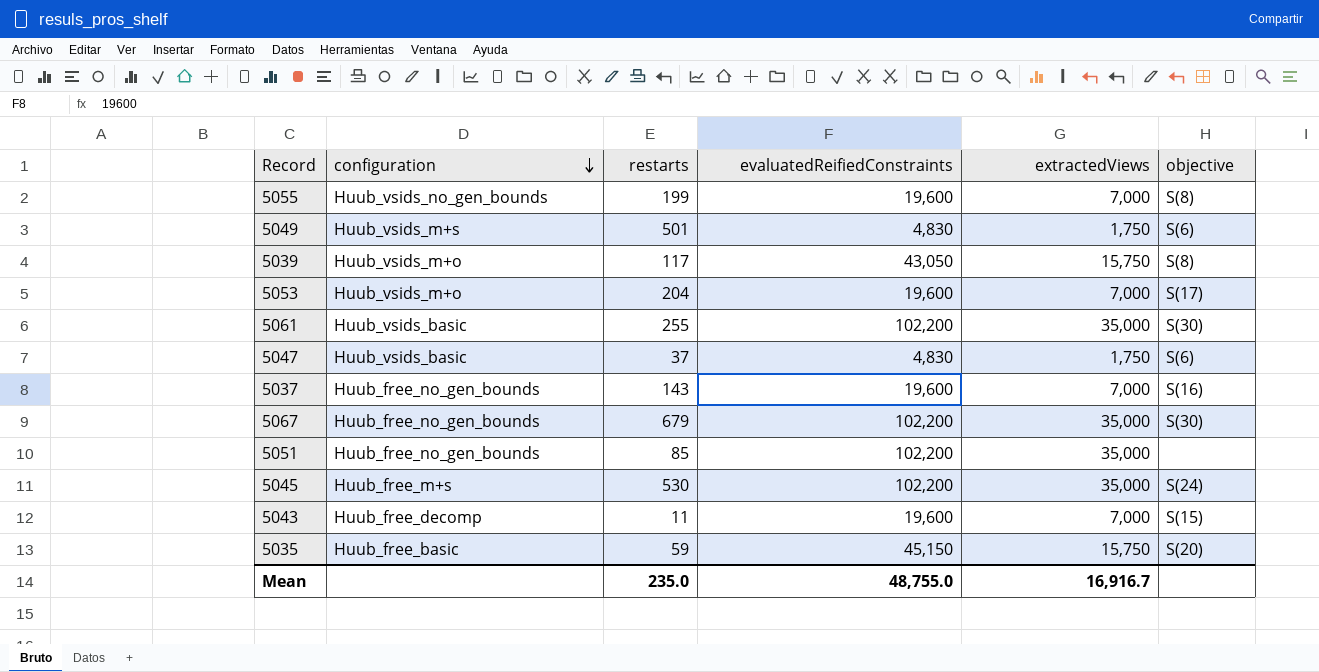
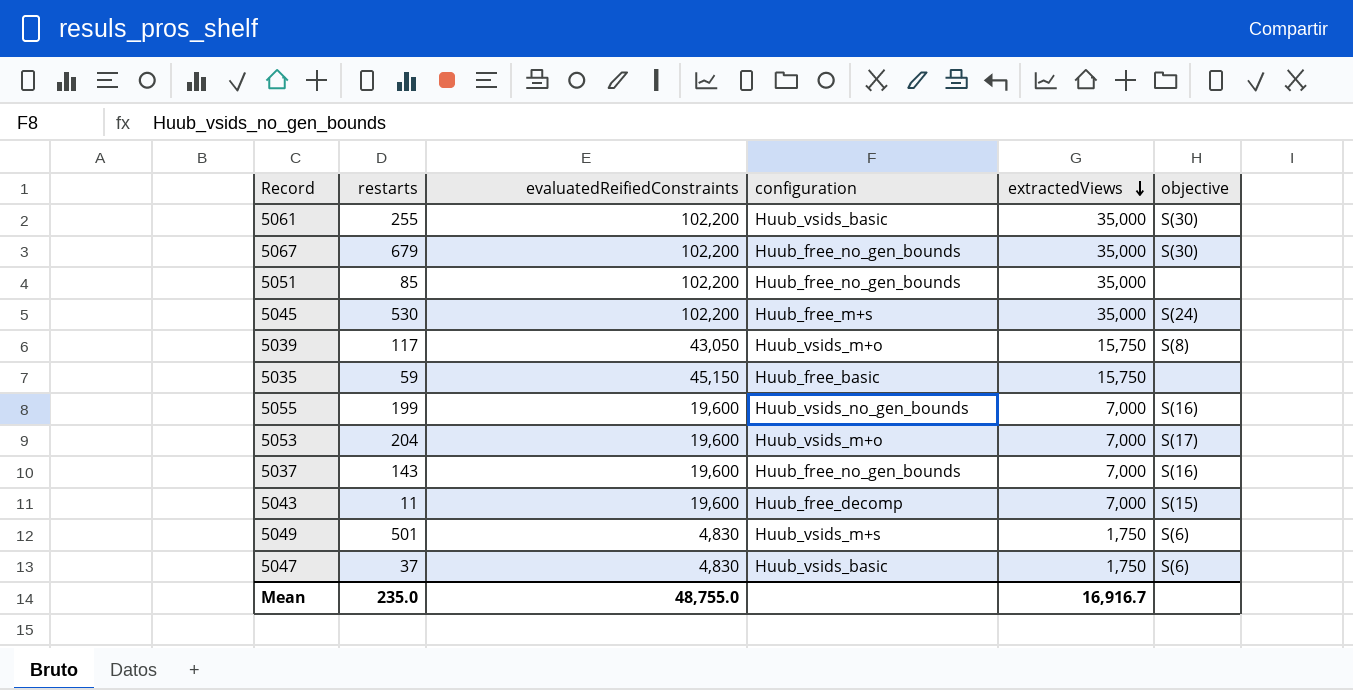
row order: configuration descending -> extractedViews descending
column configuration | position: 2 -> 4
5035 | objective: S(20) -> none
5055 | objective: S(8) -> S(16)

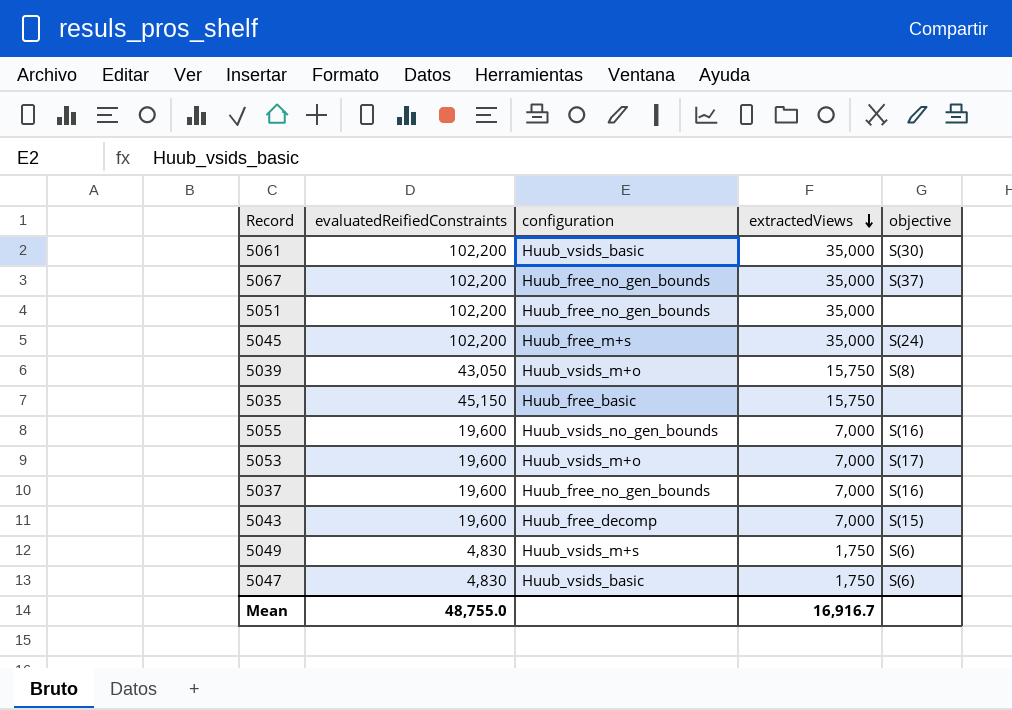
column restarts | position: 2 -> none
5067 | objective: S(30) -> S(37)

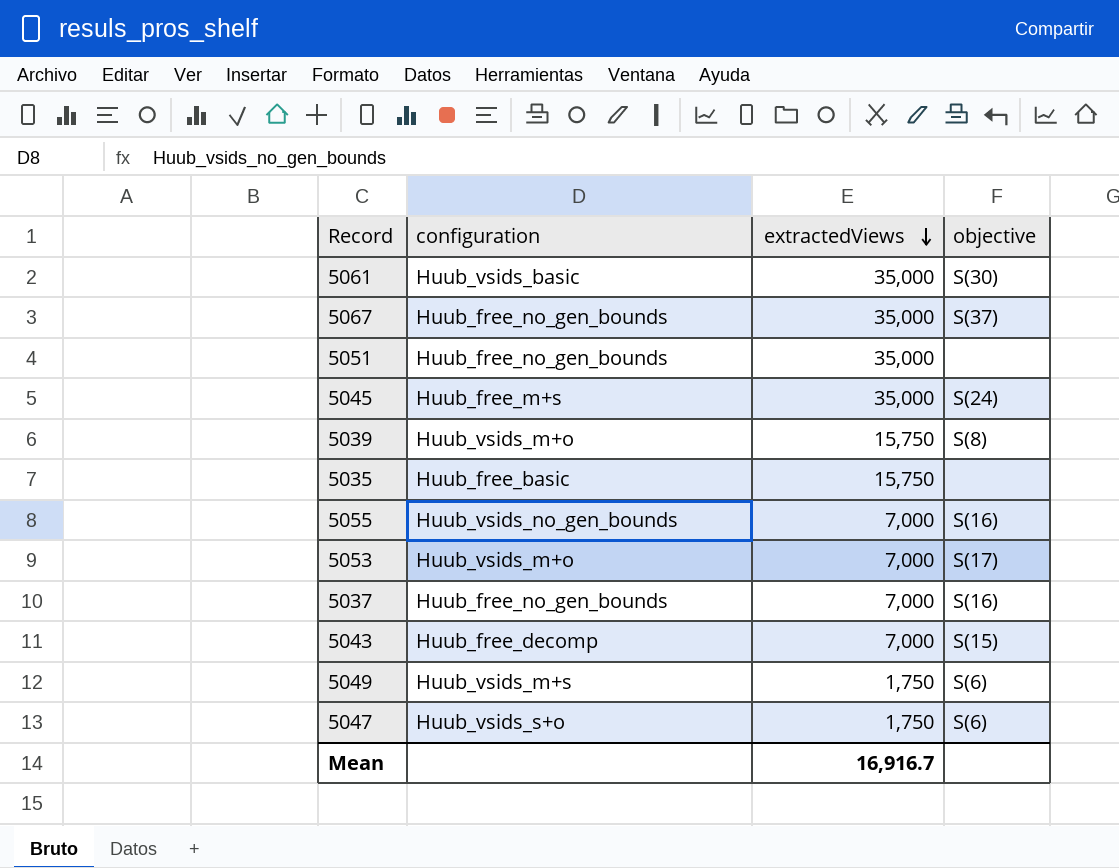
column evaluatedReifiedConstraints | position: 2 -> none
5047 | configuration: Huub_vsids_basic -> Huub_vsids_s+o

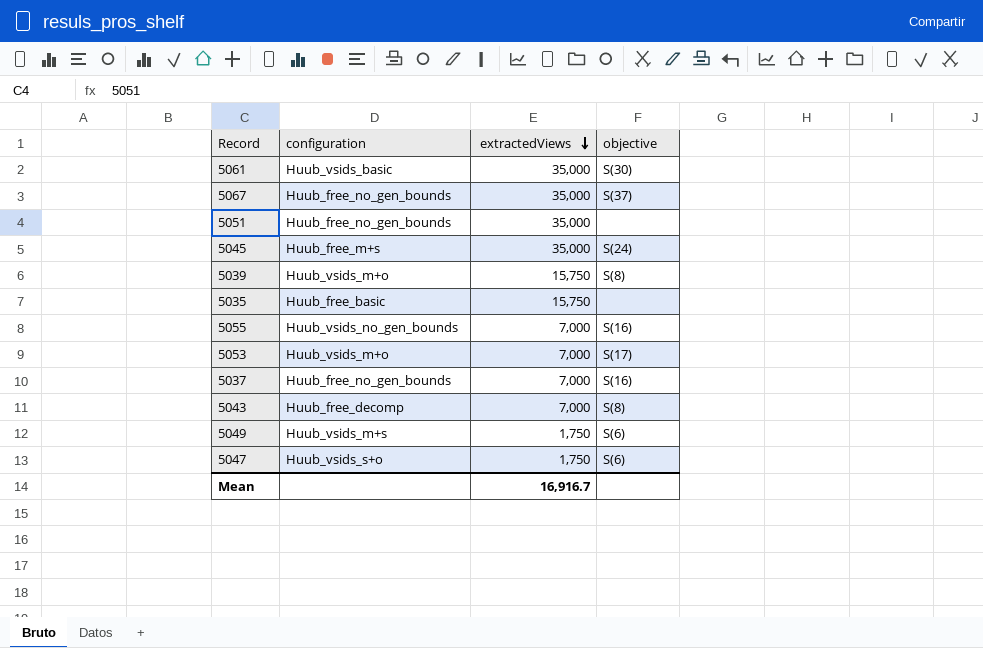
5043 | objective: S(15) -> S(8)

